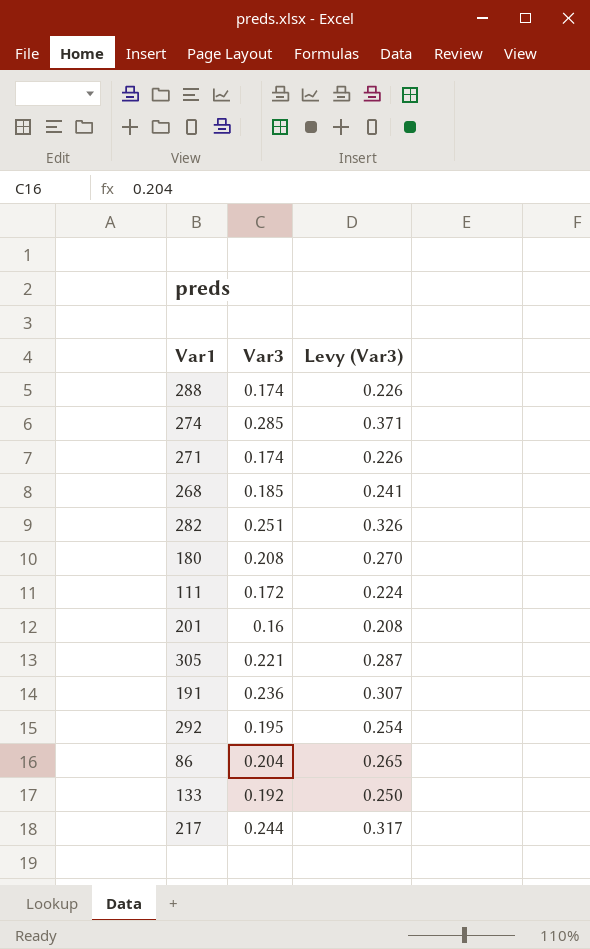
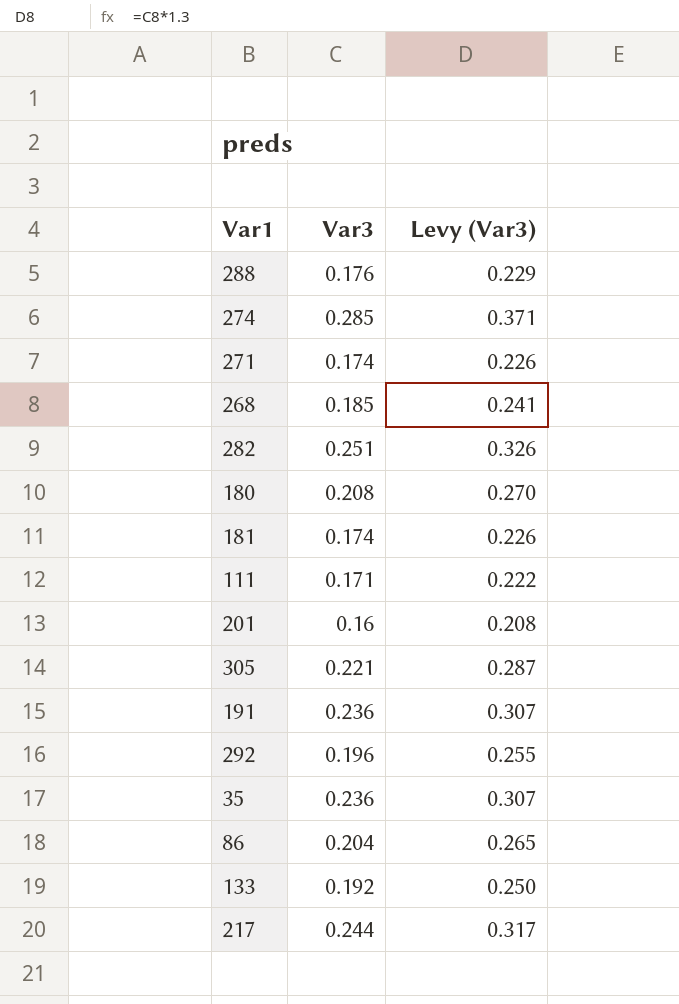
288 | Var3: 0.174 -> 0.176
288 | Levy (Var3): 0.226 -> 0.229
row 181: none -> 0.174 | 0.226
111 | Var3: 0.172 -> 0.171
111 | Levy (Var3): 0.224 -> 0.222
292 | Var3: 0.195 -> 0.196
292 | Levy (Var3): 0.254 -> 0.255
row 35: none -> 0.236 | 0.307

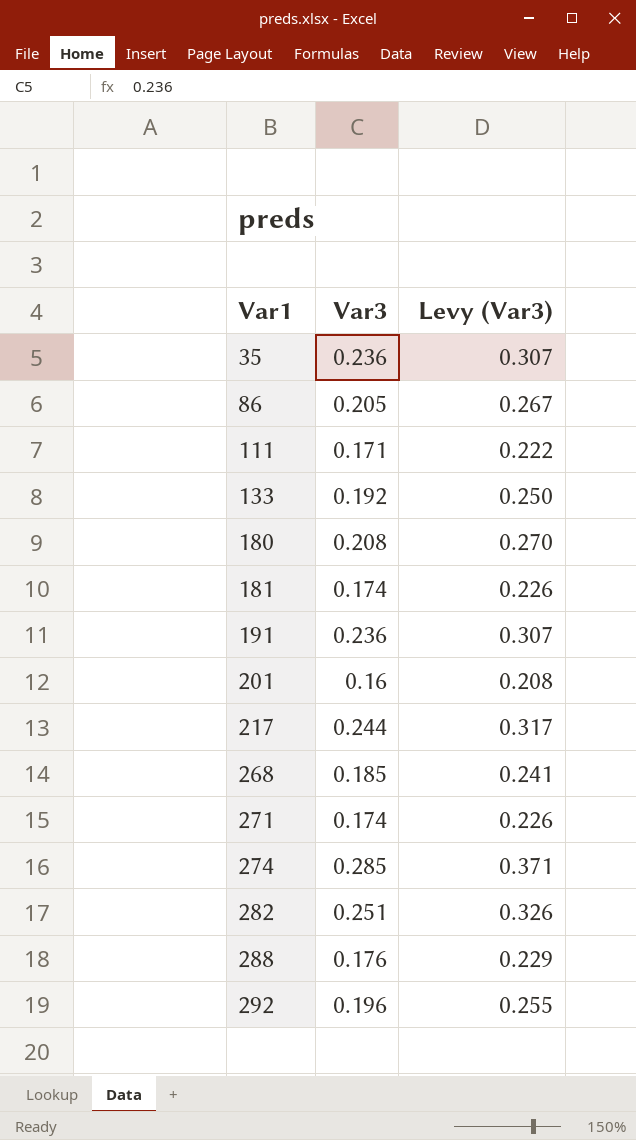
row order: none -> Var1 ascending
row 305: 0.221 | 0.287 -> none
86 | Var3: 0.204 -> 0.205
86 | Levy (Var3): 0.265 -> 0.267

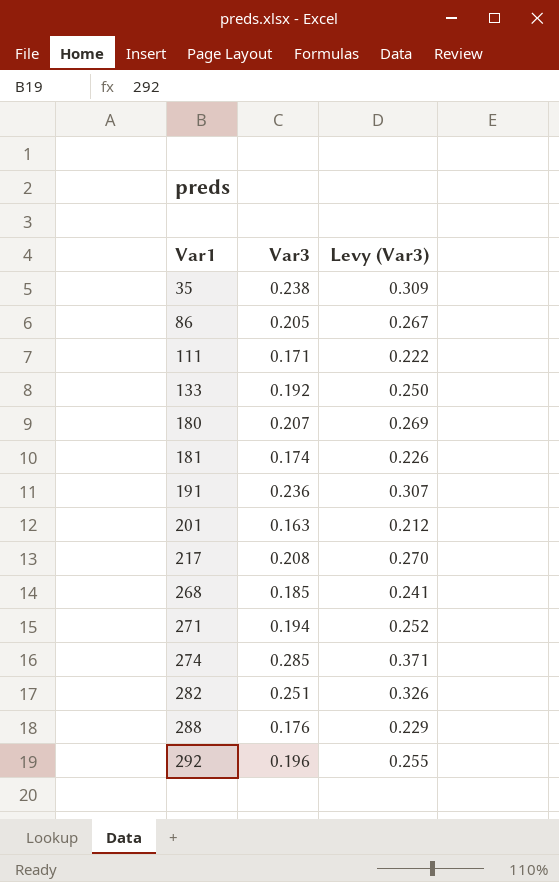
35 | Var3: 0.236 -> 0.238
35 | Levy (Var3): 0.307 -> 0.309
180 | Var3: 0.208 -> 0.207
180 | Levy (Var3): 0.270 -> 0.269
201 | Var3: 0.16 -> 0.163
201 | Levy (Var3): 0.208 -> 0.212
217 | Var3: 0.244 -> 0.208
217 | Levy (Var3): 0.317 -> 0.270
271 | Var3: 0.174 -> 0.194
271 | Levy (Var3): 0.226 -> 0.252

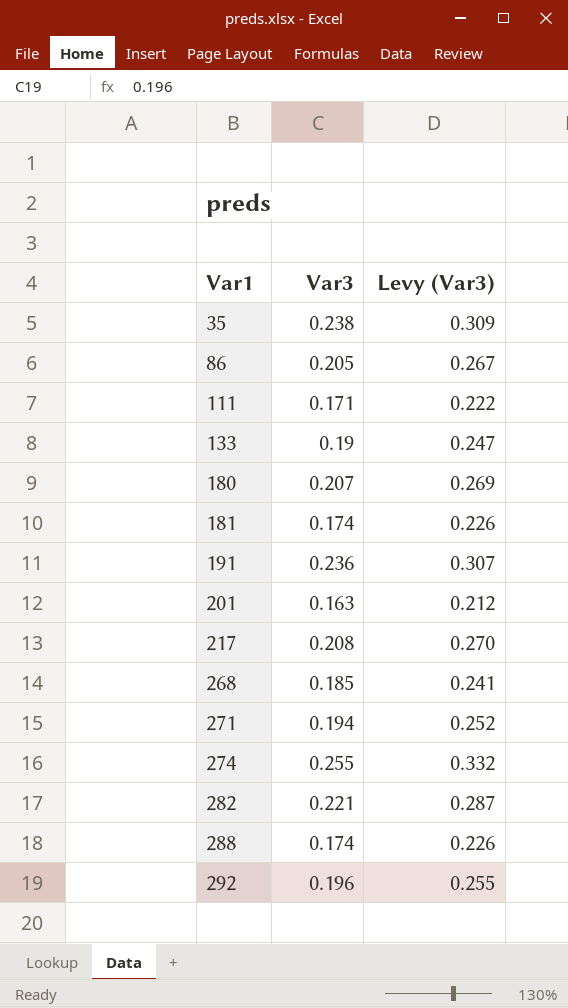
133 | Var3: 0.192 -> 0.19
133 | Levy (Var3): 0.250 -> 0.247
274 | Var3: 0.285 -> 0.255
274 | Levy (Var3): 0.371 -> 0.332
282 | Var3: 0.251 -> 0.221
282 | Levy (Var3): 0.326 -> 0.287
288 | Var3: 0.176 -> 0.174
288 | Levy (Var3): 0.229 -> 0.226

